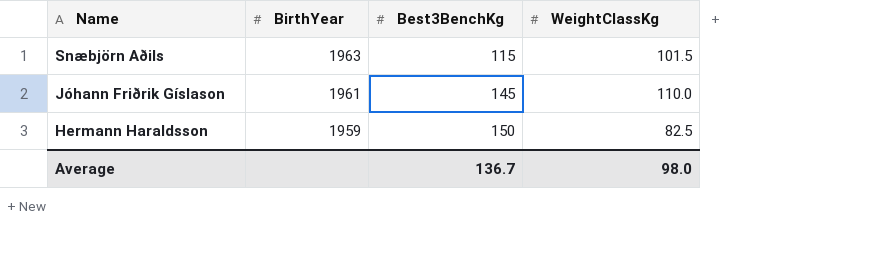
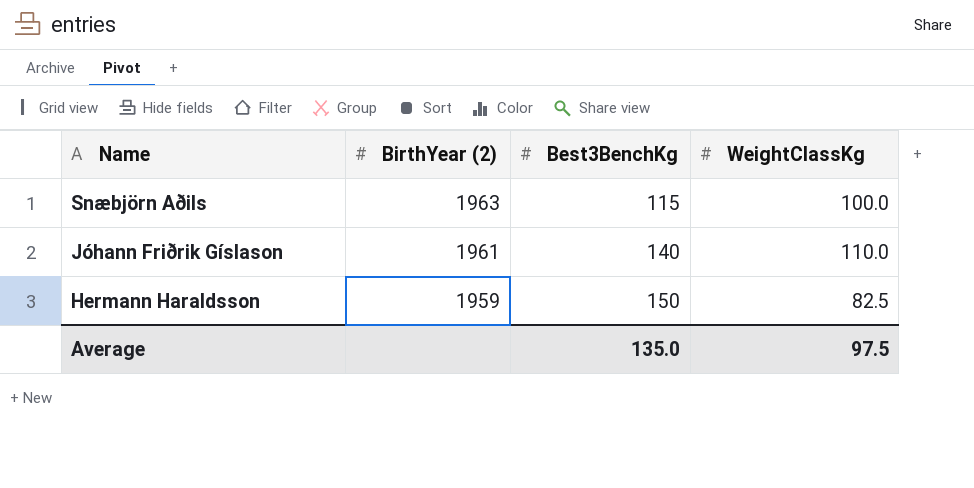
column name: BirthYear -> BirthYear (2)
Snæbjörn Aðils | WeightClassKg: 101.5 -> 100.0
Jóhann Friðrik Gíslason | Best3BenchKg: 145 -> 140
Average | Best3BenchKg: 136.7 -> 135.0
Average | WeightClassKg: 98.0 -> 97.5

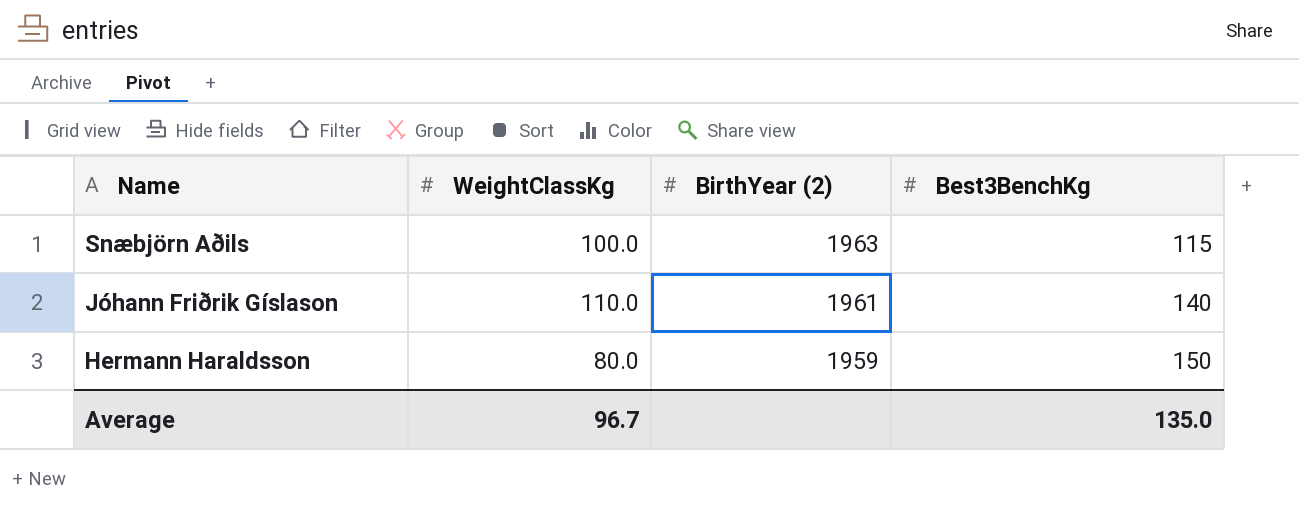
column WeightClassKg | position: 4 -> 2
Hermann Haraldsson | WeightClassKg: 82.5 -> 80.0
Average | WeightClassKg: 97.5 -> 96.7

